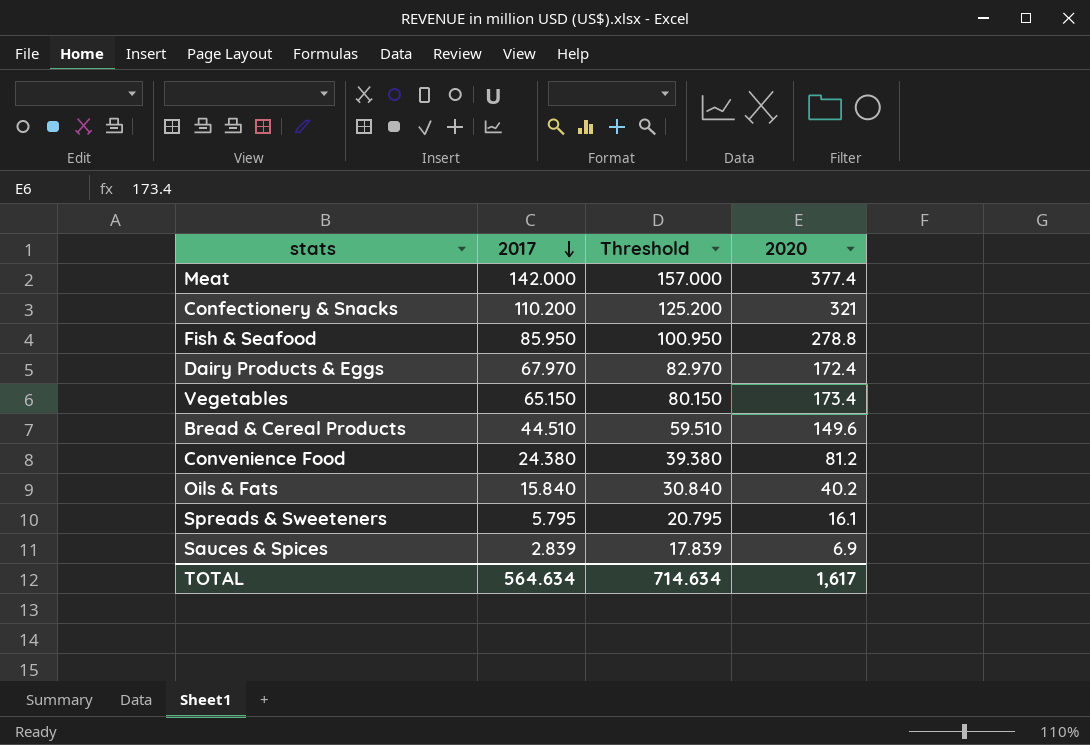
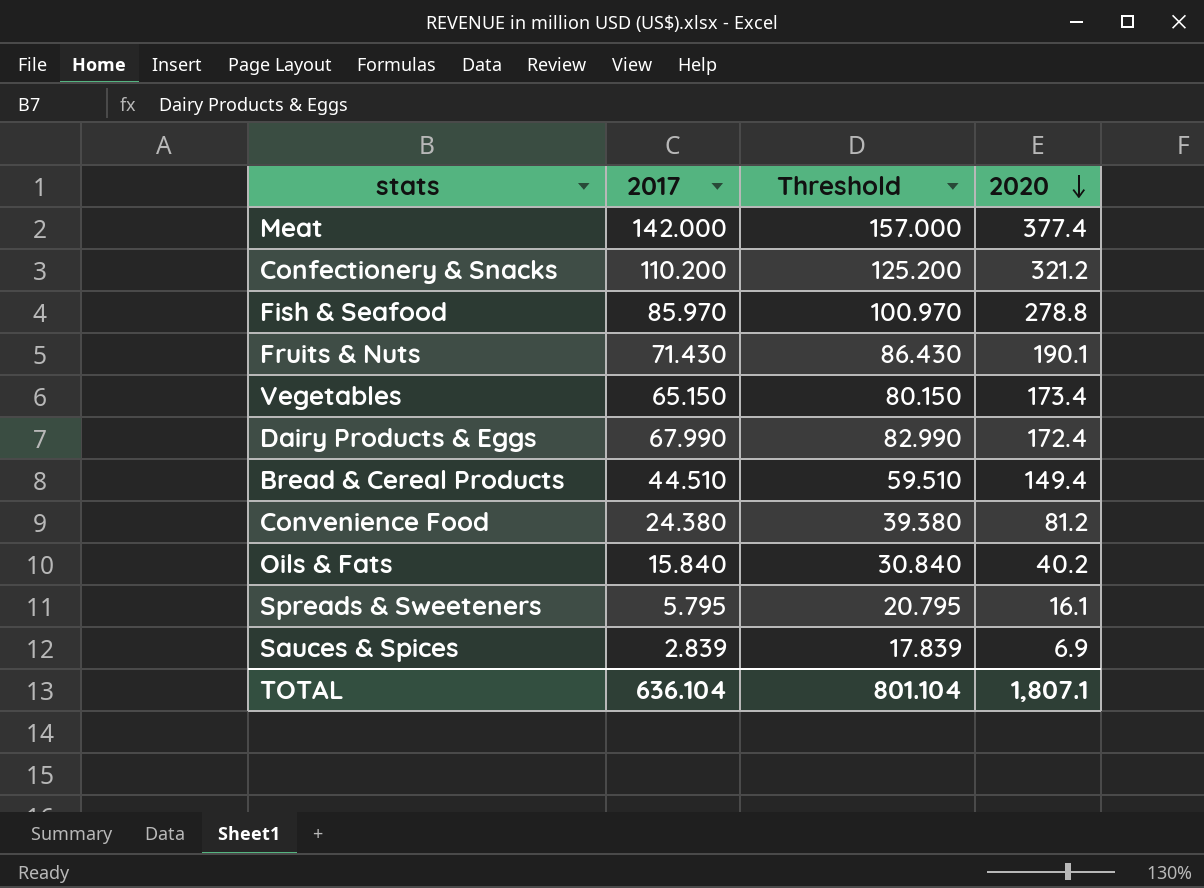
row order: 2017 descending -> 2020 descending
Confectionery & Snacks | 2020: 321 -> 321.2
Fish & Seafood | 2017: 85.950 -> 85.970
Fish & Seafood | Threshold: 100.950 -> 100.970
row Fruits & Nuts: none -> 71.430 | 86.430 | 190.1
Dairy Products & Eggs | 2017: 67.970 -> 67.990
Dairy Products & Eggs | Threshold: 82.970 -> 82.990
Bread & Cereal Products | 2020: 149.6 -> 149.4
TOTAL | 2017: 564.634 -> 636.104
TOTAL | Threshold: 714.634 -> 801.104
TOTAL | 2020: 1,617 -> 1,807.1

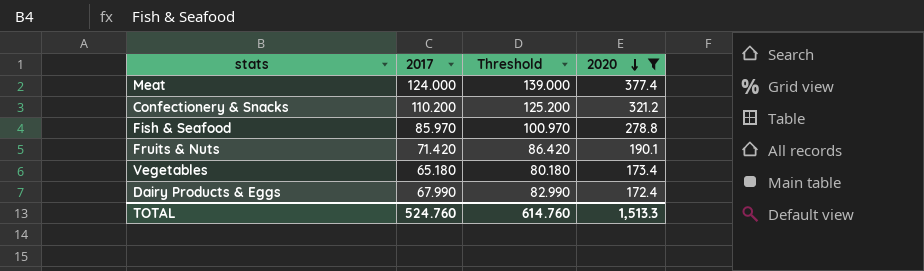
filter: none -> 2020 >= 172.4
Meat | 2017: 142.000 -> 124.000
Meat | Threshold: 157.000 -> 139.000
Fruits & Nuts | 2017: 71.430 -> 71.420
Fruits & Nuts | Threshold: 86.430 -> 86.420
Vegetables | 2017: 65.150 -> 65.180
Vegetables | Threshold: 80.150 -> 80.180
TOTAL | 2017: 636.104 -> 524.760
TOTAL | Threshold: 801.104 -> 614.760
TOTAL | 2020: 1,807.1 -> 1,513.3

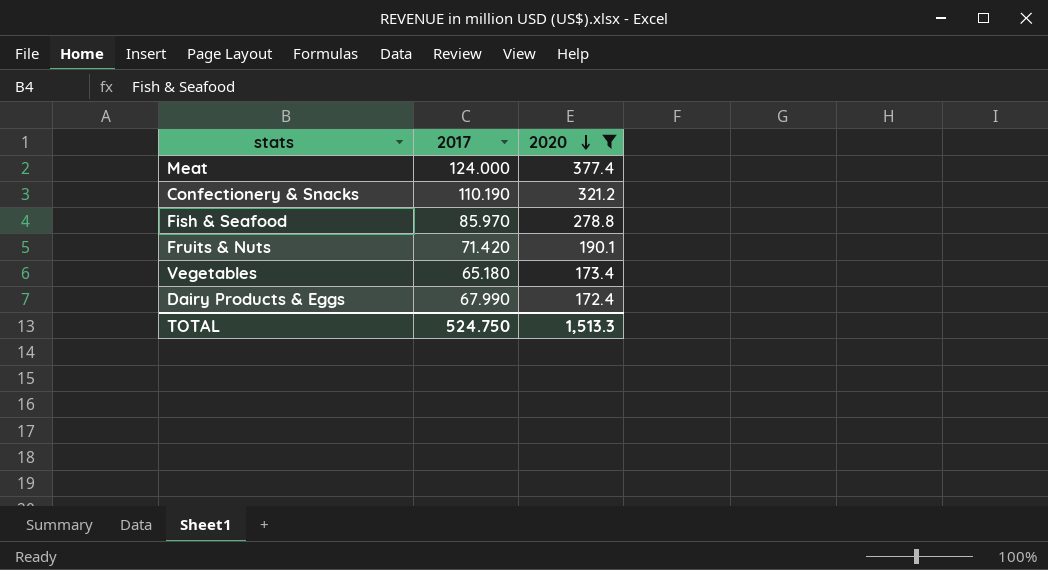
column Threshold | formula: [2017] + 15 -> none
Confectionery & Snacks | 2017: 110.200 -> 110.190
TOTAL | 2017: 524.760 -> 524.750

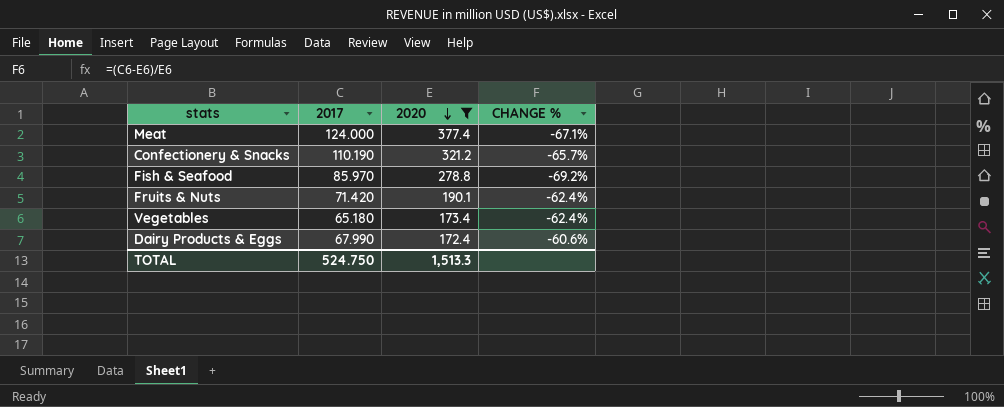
column CHANGE % | formula: none -> ([2017] - [2020]) / [2020]

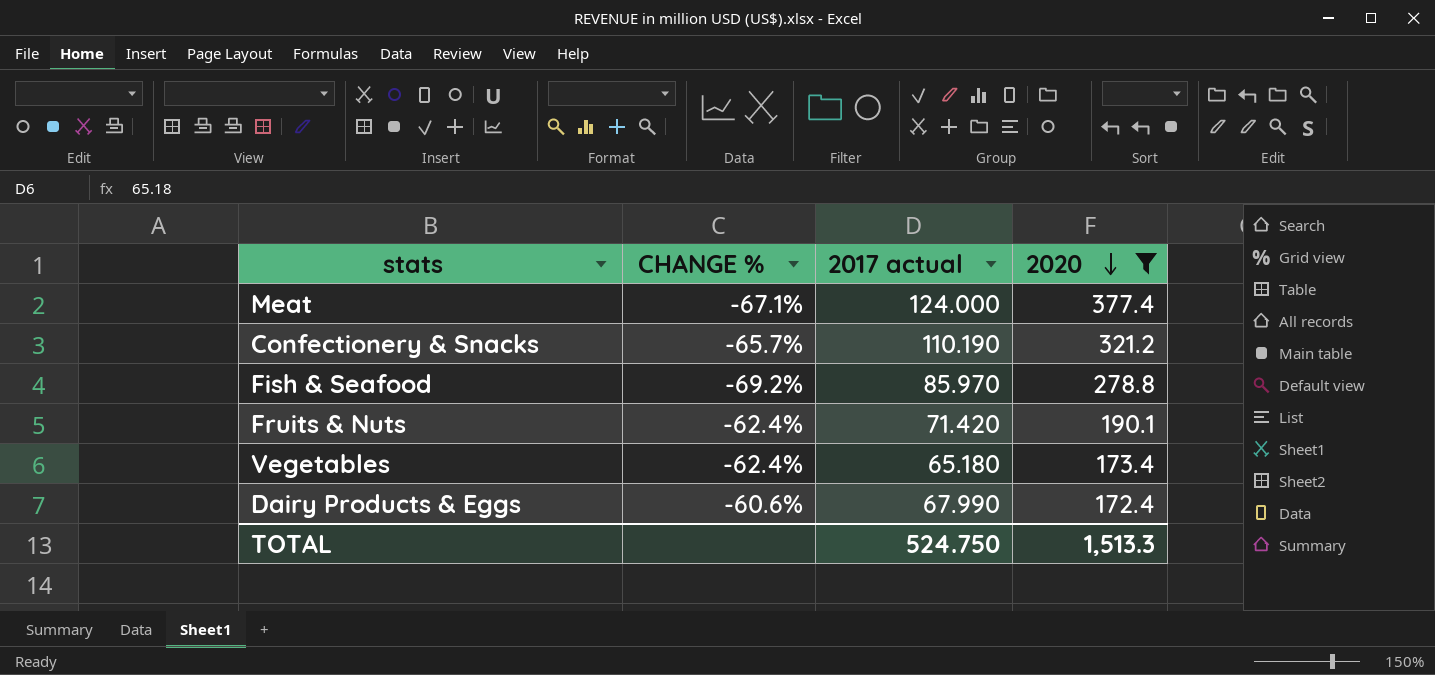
column CHANGE % | position: 4 -> 2
column name: 2017 -> 2017 actual

